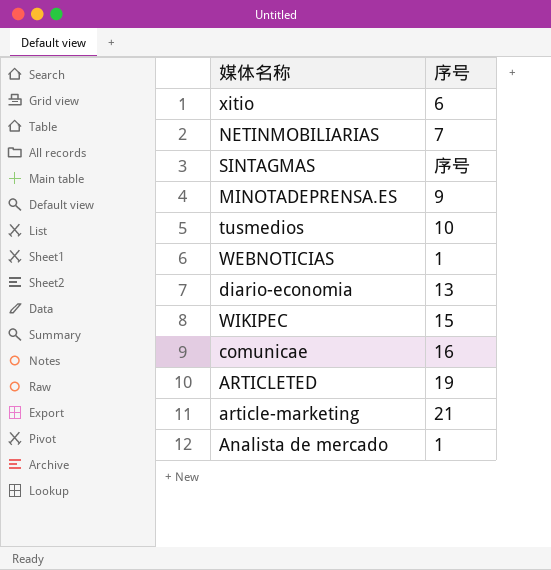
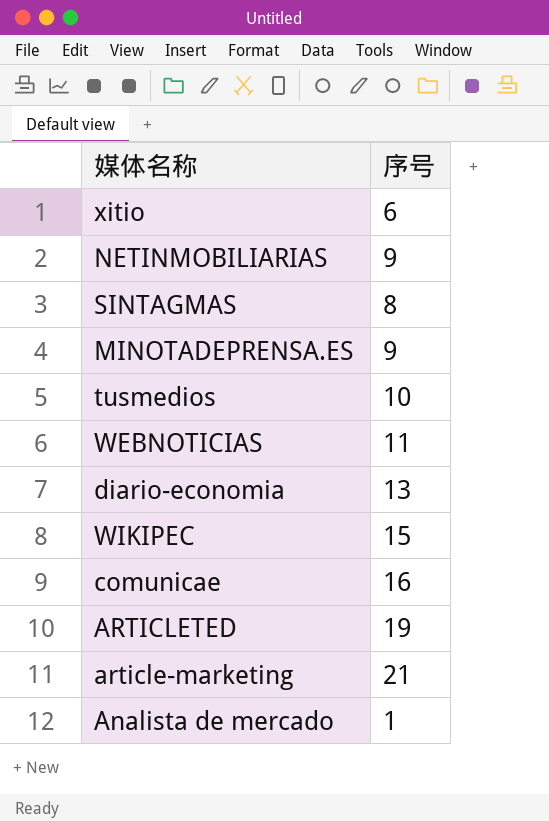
NETINMOBILIARIAS | 序号: 7 -> 9
SINTAGMAS | 序号: 序号 -> 8
WEBNOTICIAS | 序号: 1 -> 11

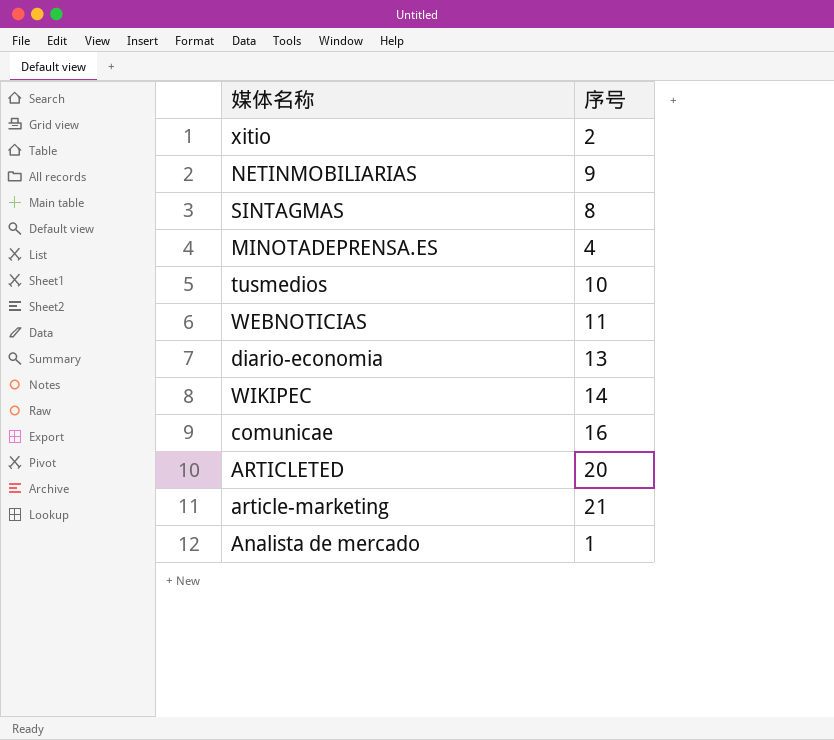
xitio | 序号: 6 -> 2
MINOTADEPRENSA.ES | 序号: 9 -> 4
WIKIPEC | 序号: 15 -> 14
ARTICLETED | 序号: 19 -> 20

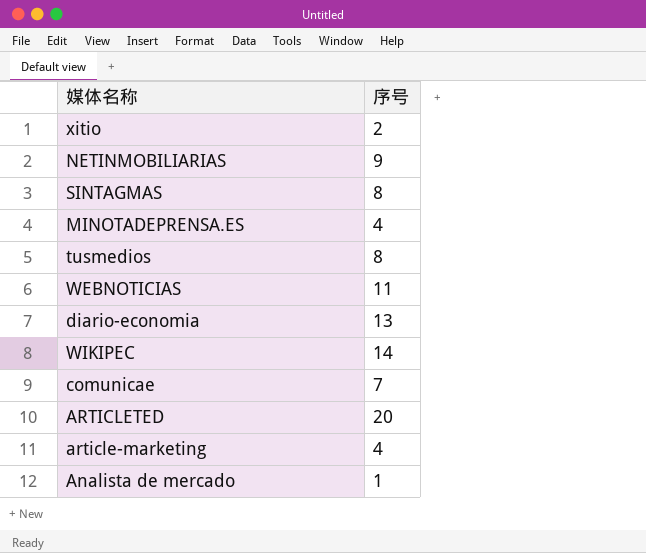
tusmedios | 序号: 10 -> 8
comunicae | 序号: 16 -> 7
article-marketing | 序号: 21 -> 4

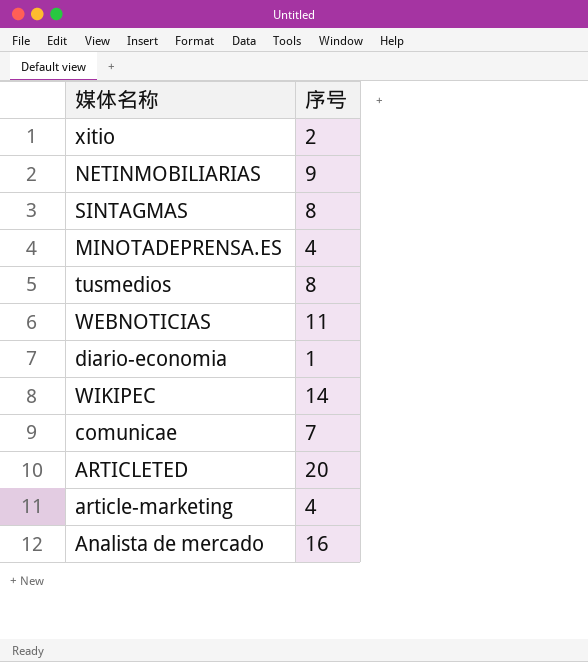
diario-economia | 序号: 13 -> 1
Analista de mercado | 序号: 1 -> 16

